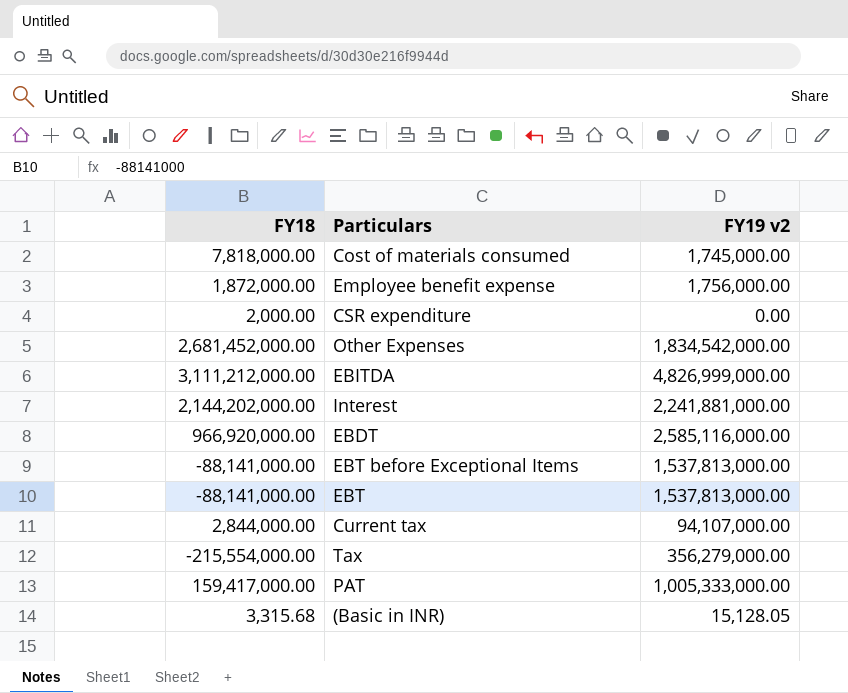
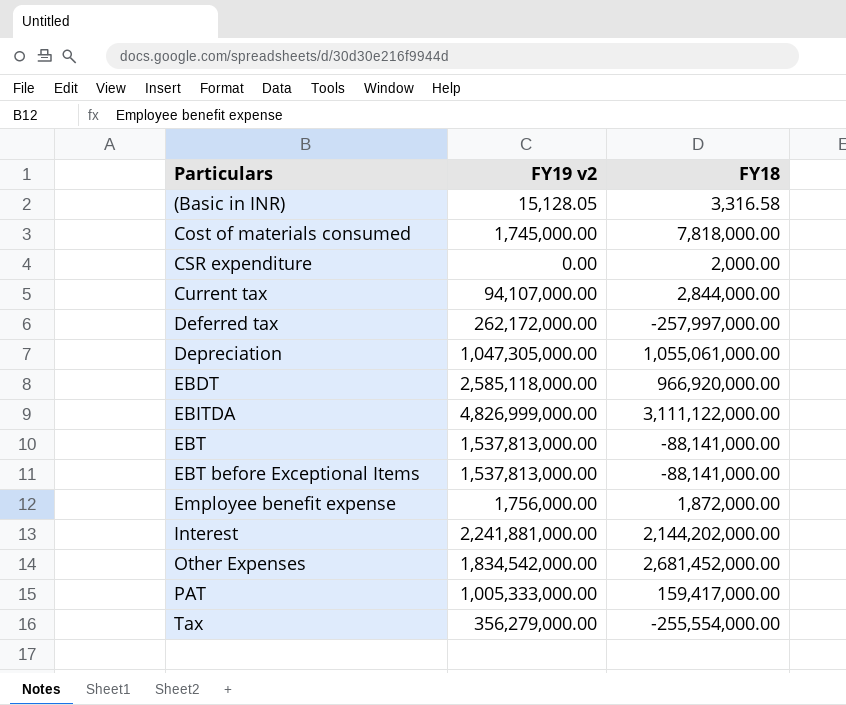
row order: none -> Particulars ascending
column FY18 | position: 1 -> 3
(Basic in INR) | FY18: 3,315.68 -> 3,316.58
row Deferred tax: none -> 262,172,000.00 | -257,997,000.00
row Depreciation: none -> 1,047,305,000.00 | 1,055,061,000.00
EBDT | FY19 v2: 2,585,116,000.00 -> 2,585,118,000.00
EBITDA | FY18: 3,111,212,000.00 -> 3,111,122,000.00
Tax | FY18: -215,554,000.00 -> -255,554,000.00

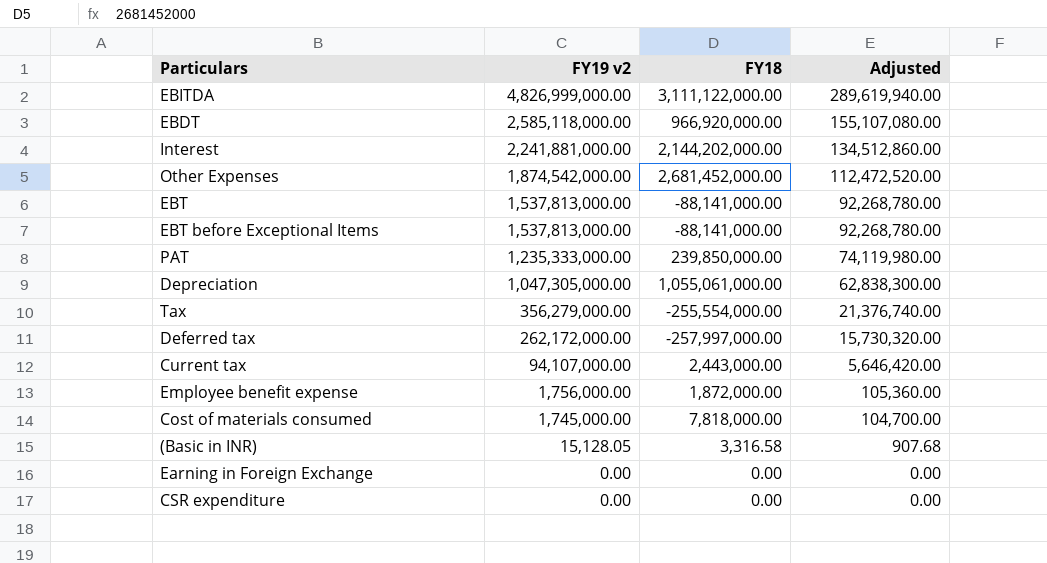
row order: Particulars ascending -> FY19 v2 descending
column Adjusted | formula: none -> [FY19 v2] * 0.06
Other Expenses | FY19 v2: 1,834,542,000.00 -> 1,874,542,000.00
PAT | FY19 v2: 1,005,333,000.00 -> 1,235,333,000.00
PAT | FY18: 159,417,000.00 -> 239,850,000.00
Current tax | FY18: 2,844,000.00 -> 2,443,000.00
row Earning in Foreign Exchange: none -> 0.00 | 0.00 | 0.00
CSR expenditure | FY18: 2,000.00 -> 0.00

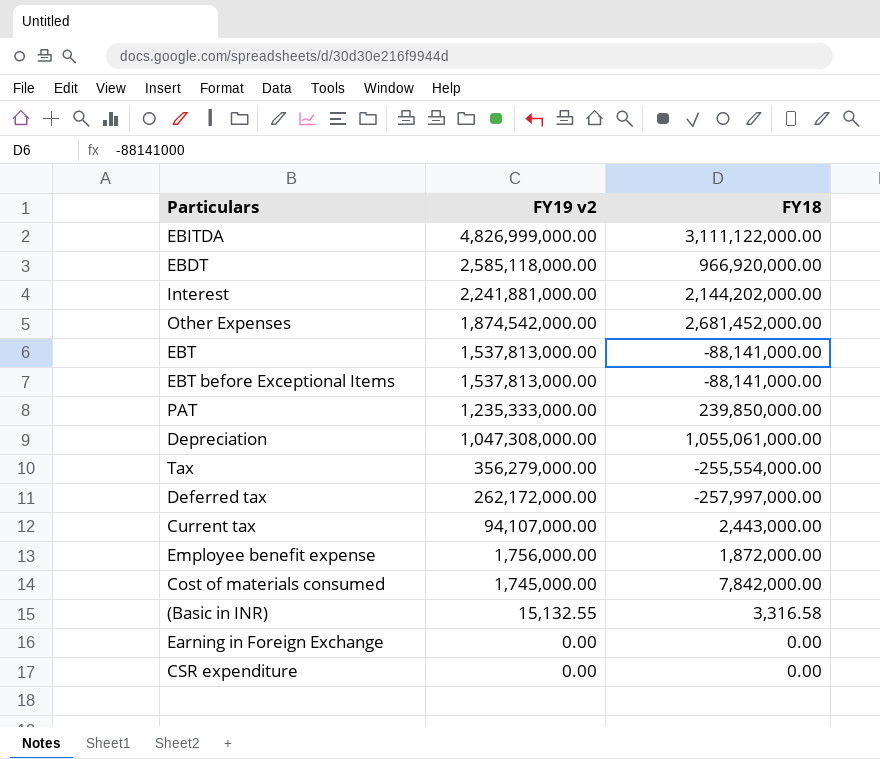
column Adjusted | formula: [FY19 v2] * 0.06 -> none
Depreciation | FY19 v2: 1,047,305,000.00 -> 1,047,308,000.00
Cost of materials consumed | FY18: 7,818,000.00 -> 7,842,000.00
(Basic in INR) | FY19 v2: 15,128.05 -> 15,132.55

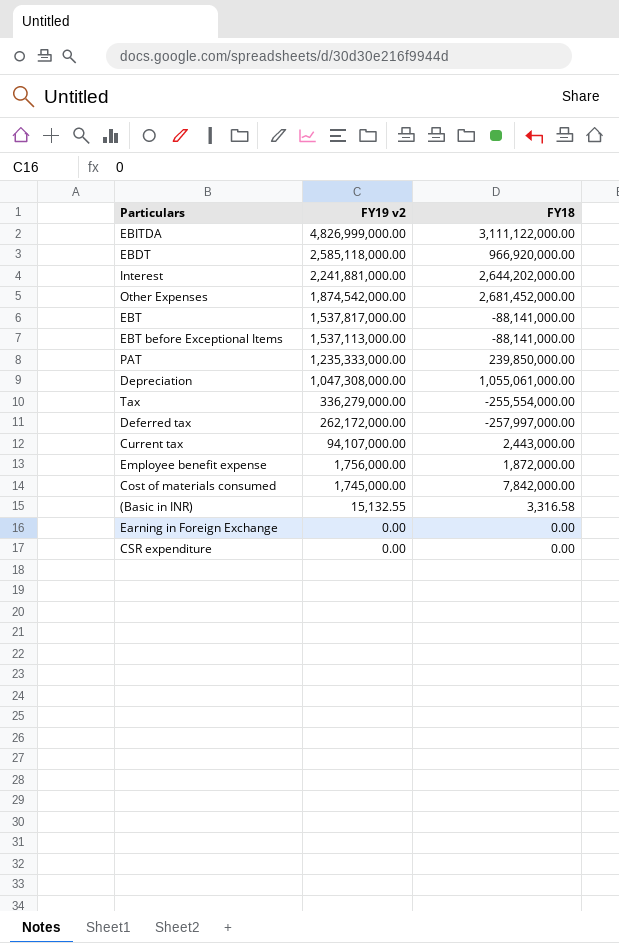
Interest | FY18: 2,144,202,000.00 -> 2,644,202,000.00
EBT | FY19 v2: 1,537,813,000.00 -> 1,537,817,000.00
EBT before Exceptional Items | FY19 v2: 1,537,813,000.00 -> 1,537,113,000.00
Tax | FY19 v2: 356,279,000.00 -> 336,279,000.00

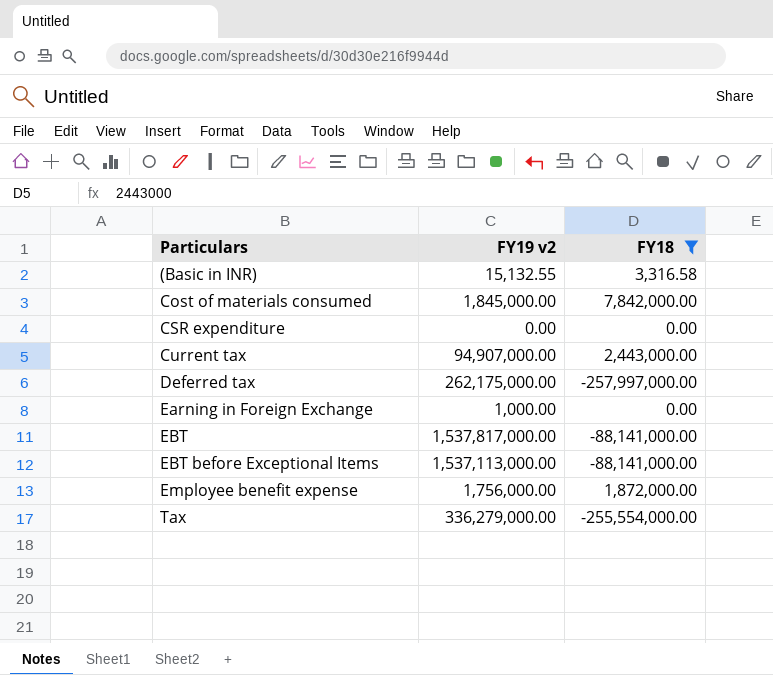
filter: none -> FY18 <= 7,842,000.00
row order: FY19 v2 descending -> Particulars ascending
Cost of materials consumed | FY19 v2: 1,745,000.00 -> 1,845,000.00
Current tax | FY19 v2: 94,107,000.00 -> 94,907,000.00
Deferred tax | FY19 v2: 262,172,000.00 -> 262,175,000.00
Earning in Foreign Exchange | FY19 v2: 0.00 -> 1,000.00

